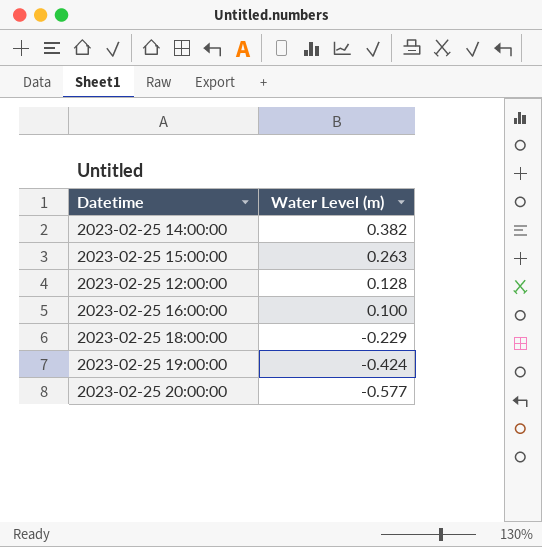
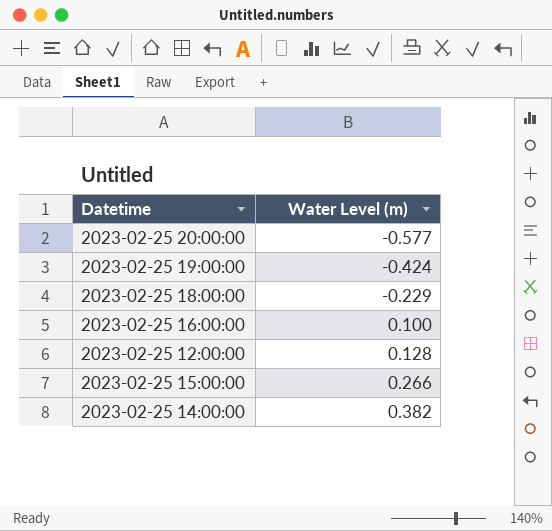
row order: Water Level (m) descending -> Water Level (m) ascending
2023-02-25 15:00:00 | Water Level (m): 0.263 -> 0.266

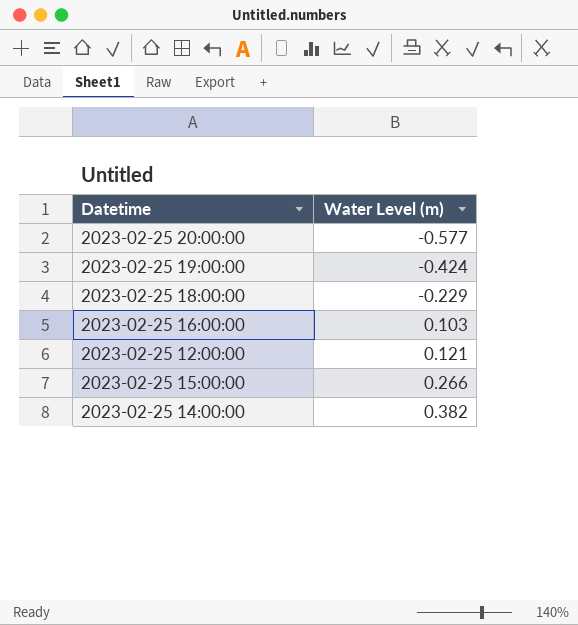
2023-02-25 16:00:00 | Water Level (m): 0.100 -> 0.103
2023-02-25 12:00:00 | Water Level (m): 0.128 -> 0.121

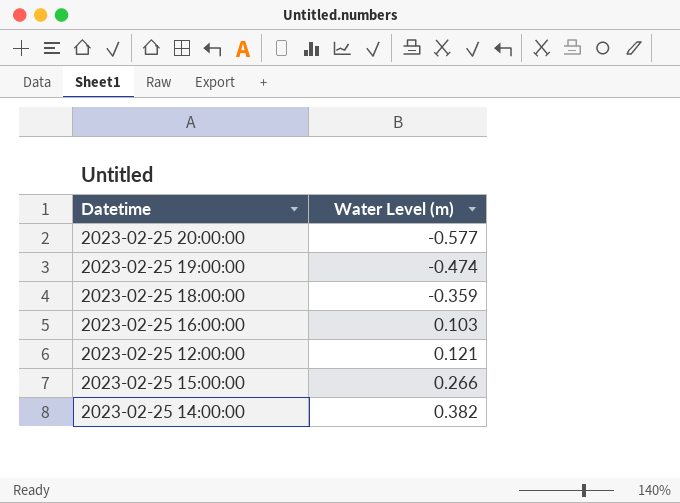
2023-02-25 19:00:00 | Water Level (m): -0.424 -> -0.474
2023-02-25 18:00:00 | Water Level (m): -0.229 -> -0.359

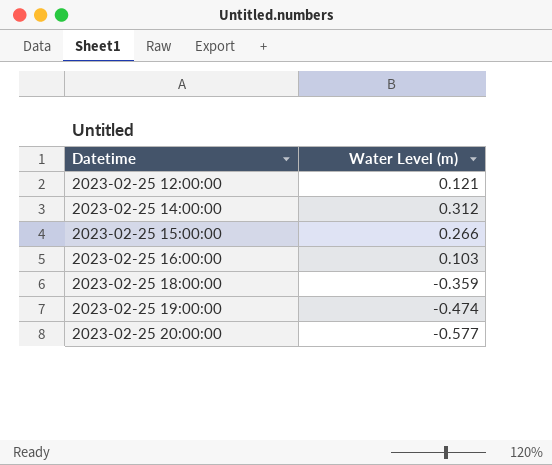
row order: Water Level (m) ascending -> Datetime ascending
2023-02-25 14:00:00 | Water Level (m): 0.382 -> 0.312

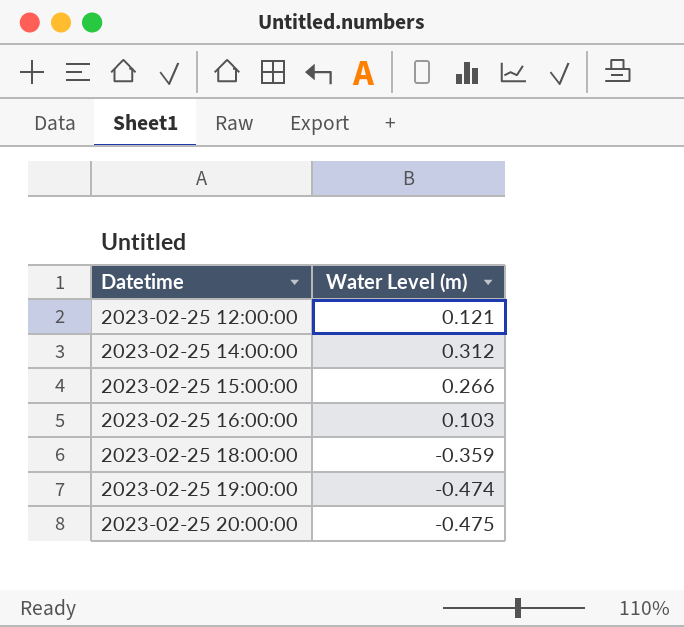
2023-02-25 20:00:00 | Water Level (m): -0.577 -> -0.475

